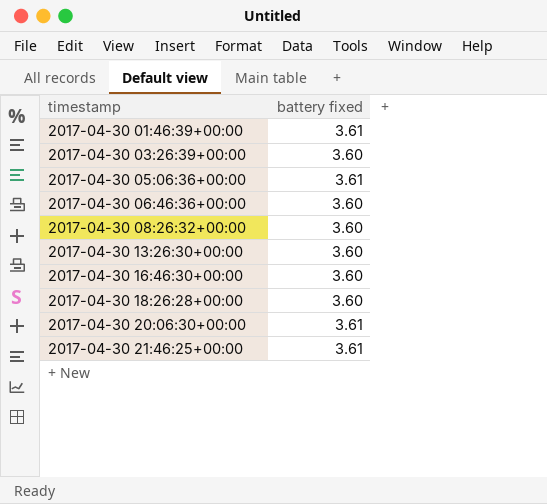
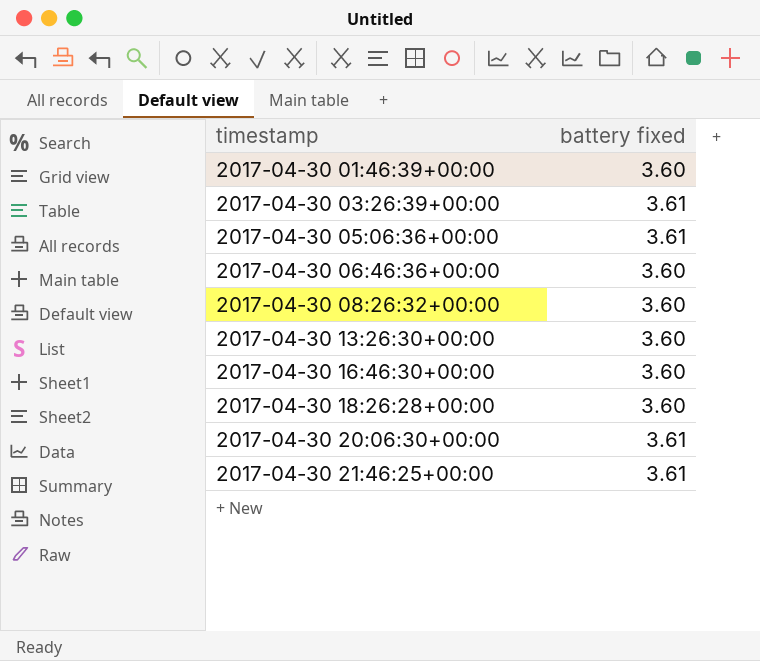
2017-04-30 01:46:39+00:00 | battery fixed: 3.61 -> 3.60
2017-04-30 03:26:39+00:00 | battery fixed: 3.60 -> 3.61

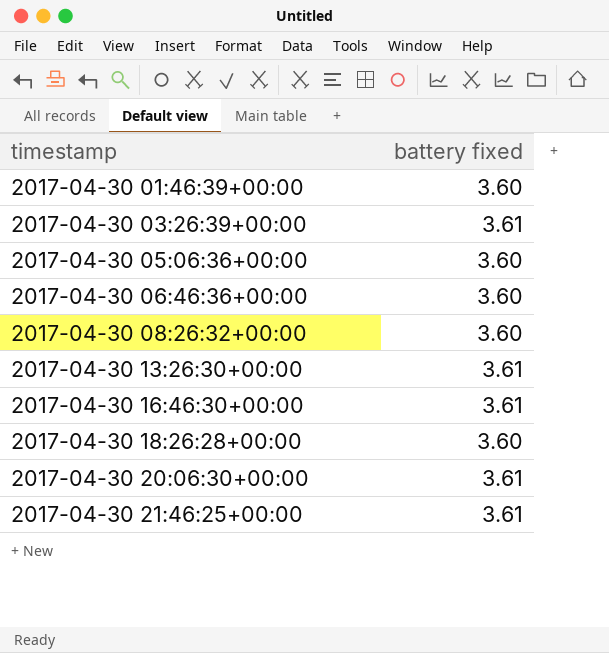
2017-04-30 05:06:36+00:00 | battery fixed: 3.61 -> 3.60
2017-04-30 13:26:30+00:00 | battery fixed: 3.60 -> 3.61
2017-04-30 16:46:30+00:00 | battery fixed: 3.60 -> 3.61

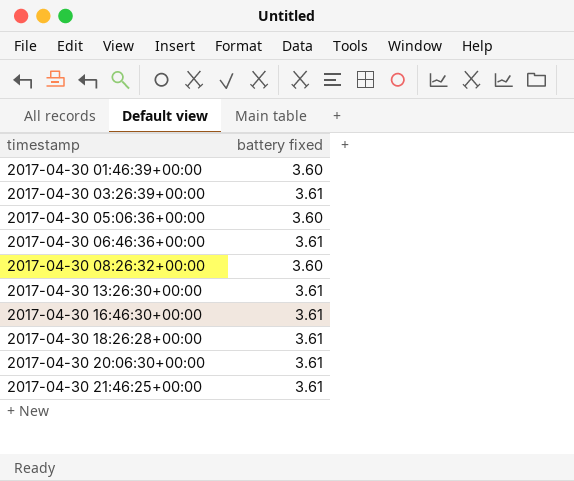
2017-04-30 06:46:36+00:00 | battery fixed: 3.60 -> 3.61
2017-04-30 18:26:28+00:00 | battery fixed: 3.60 -> 3.61

